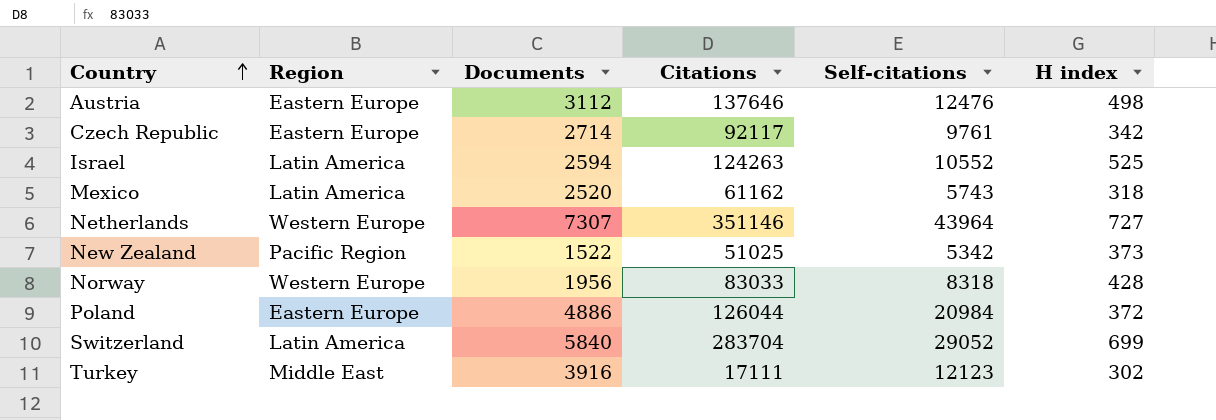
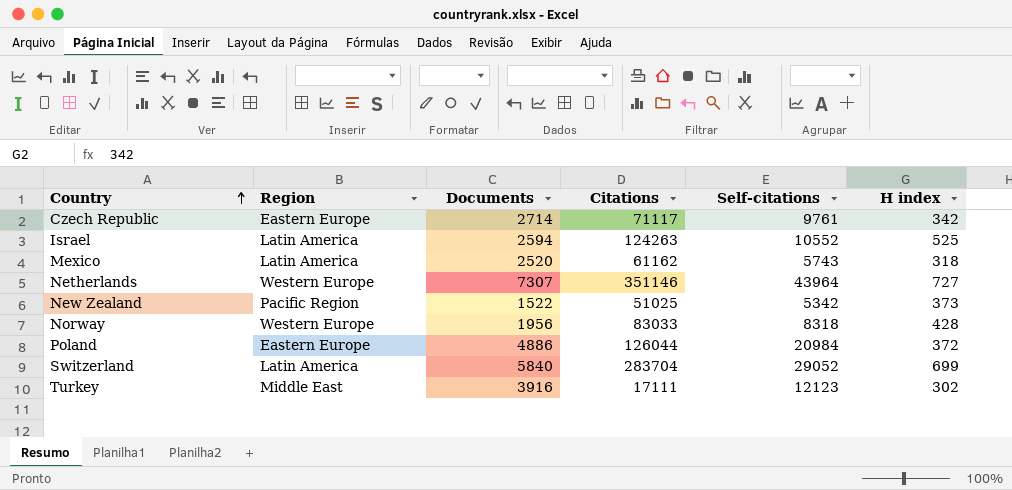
row Austria: Eastern Europe | 3112 | 137646 | 12476 | 498 -> none
Czech Republic | Citations: 92117 -> 71117

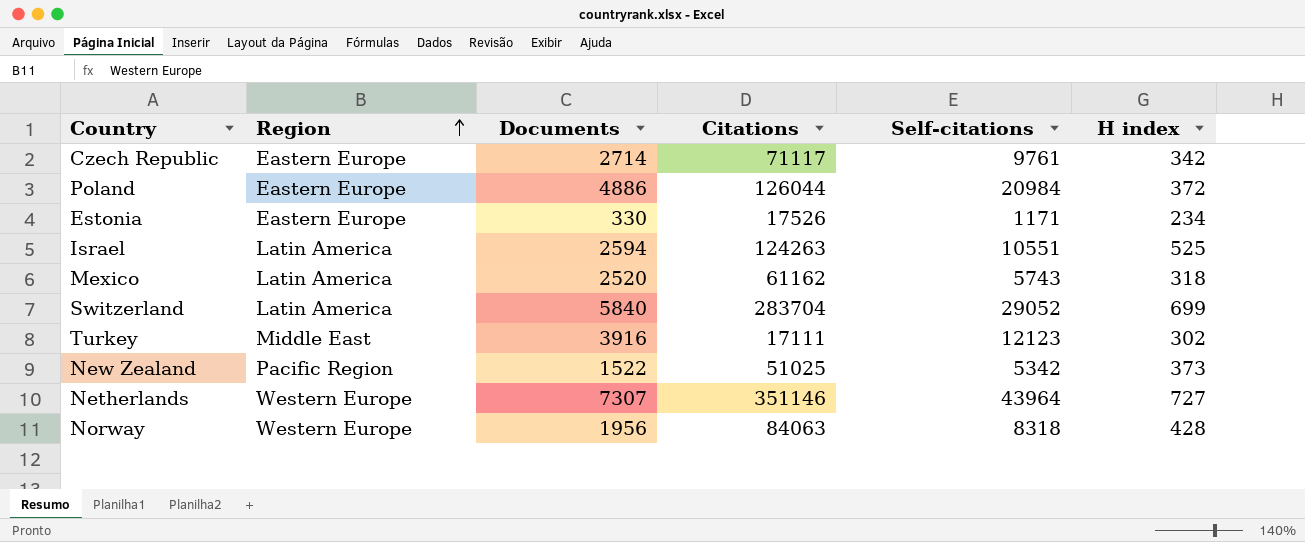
row order: Country ascending -> Region ascending
row Estonia: none -> Eastern Europe | 330 | 17526 | 1171 | 234
Israel | Self-citations: 10552 -> 10551
Norway | Citations: 83033 -> 84063

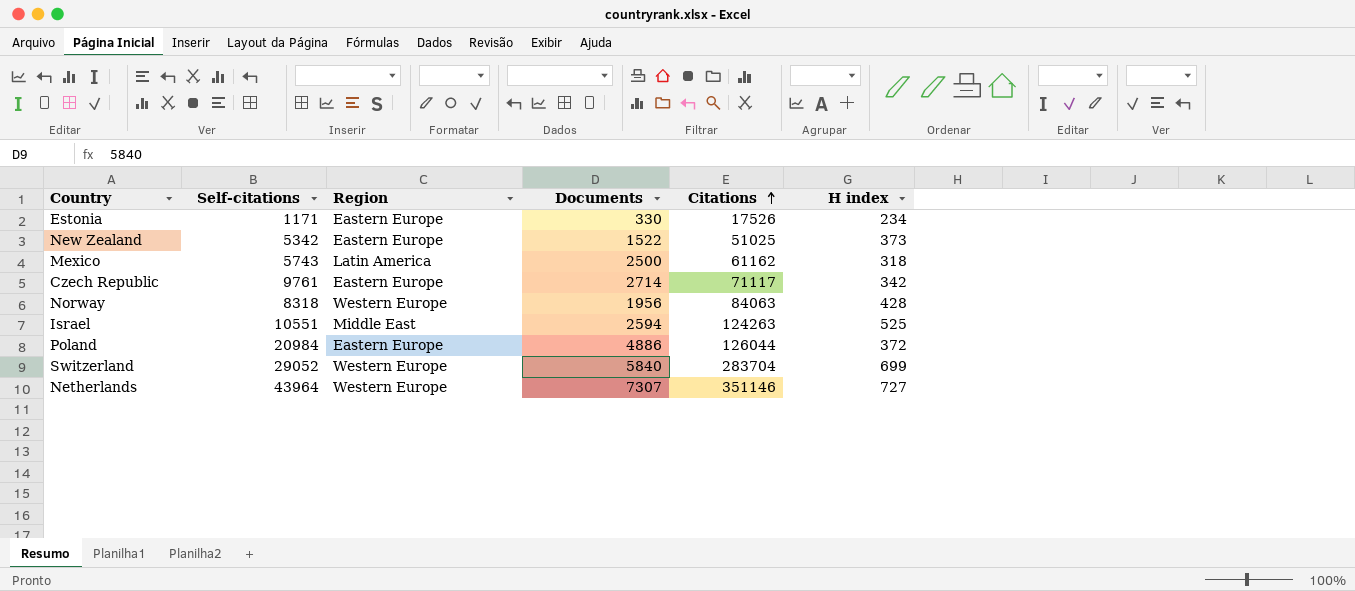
row order: Region ascending -> Citations ascending
column Self-citations | position: 5 -> 2
row Turkey: Middle East | 3916 | 17111 | 12123 | 302 -> none
New Zealand | Region: Pacific Region -> Eastern Europe
Mexico | Documents: 2520 -> 2500
Israel | Region: Latin America -> Middle East
Switzerland | Region: Latin America -> Western Europe

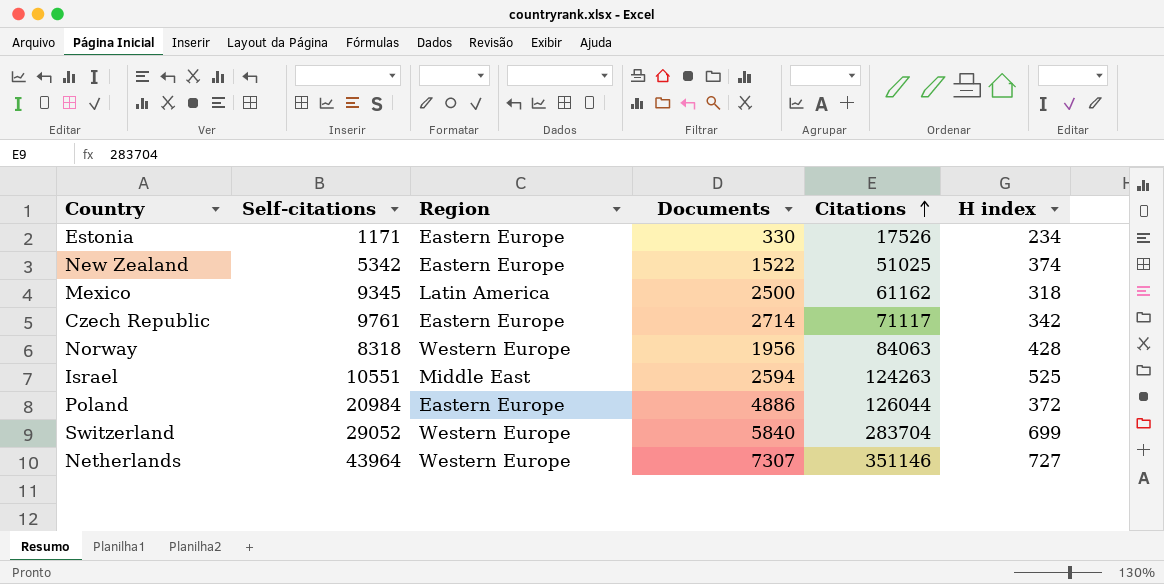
New Zealand | H index: 373 -> 374
Mexico | Self-citations: 5743 -> 9345

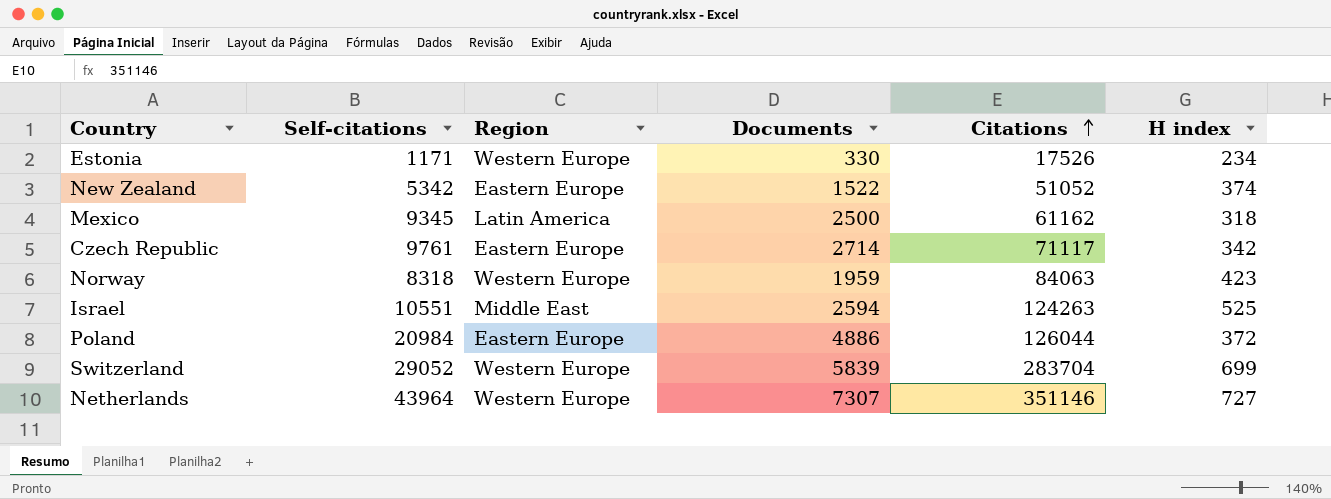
Estonia | Region: Eastern Europe -> Western Europe
New Zealand | Citations: 51025 -> 51052
Norway | Documents: 1956 -> 1959
Norway | H index: 428 -> 423
Switzerland | Documents: 5840 -> 5839

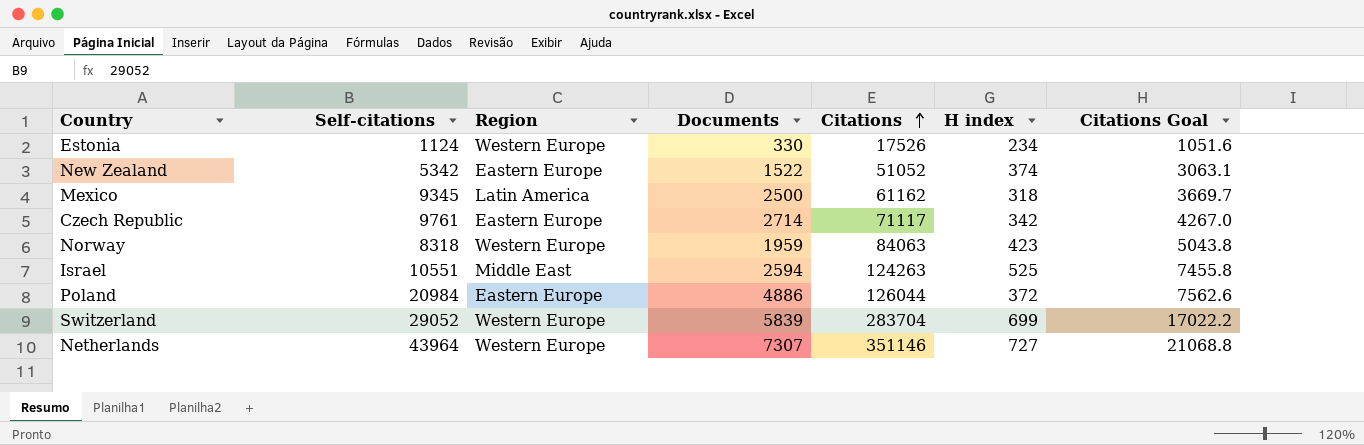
column Citations Goal | formula: none -> [Citations] * 0.06
Estonia | Self-citations: 1171 -> 1124

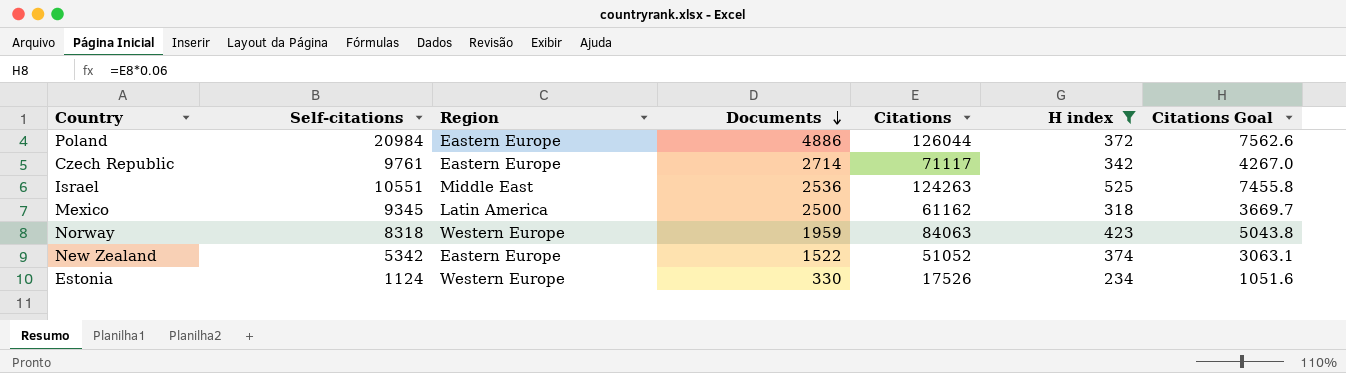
filter: none -> H index <= 525
row order: Citations ascending -> Documents descending
Israel | Documents: 2594 -> 2536

